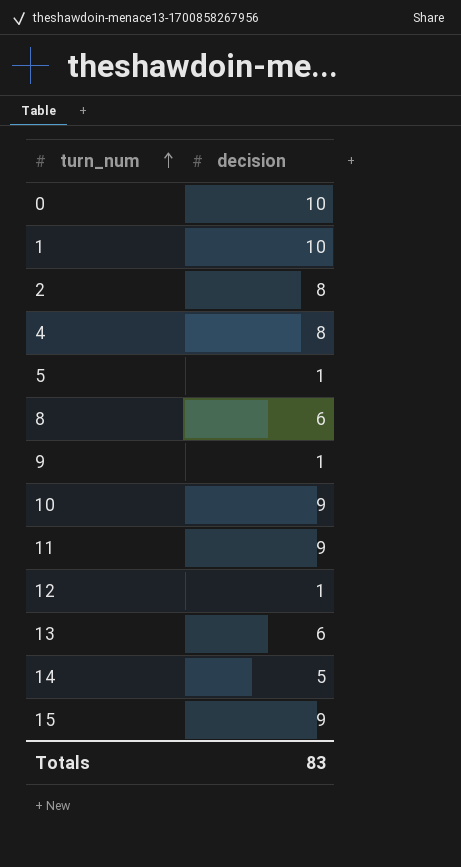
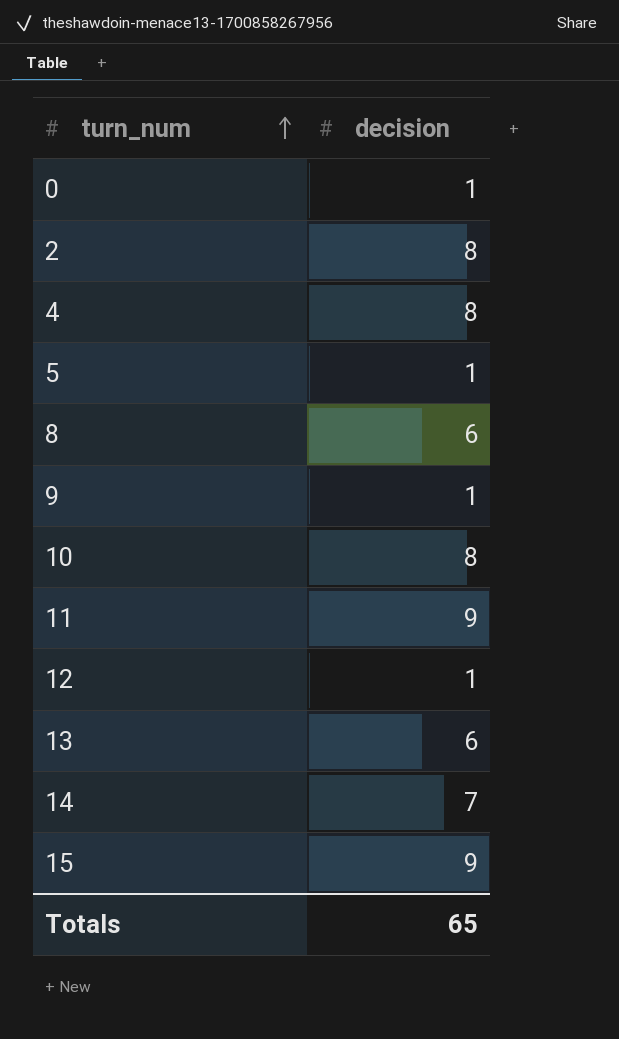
row 1: 10 -> none
0 | decision: 10 -> 1
10 | decision: 9 -> 8
14 | decision: 5 -> 7
Totals | decision: 83 -> 65

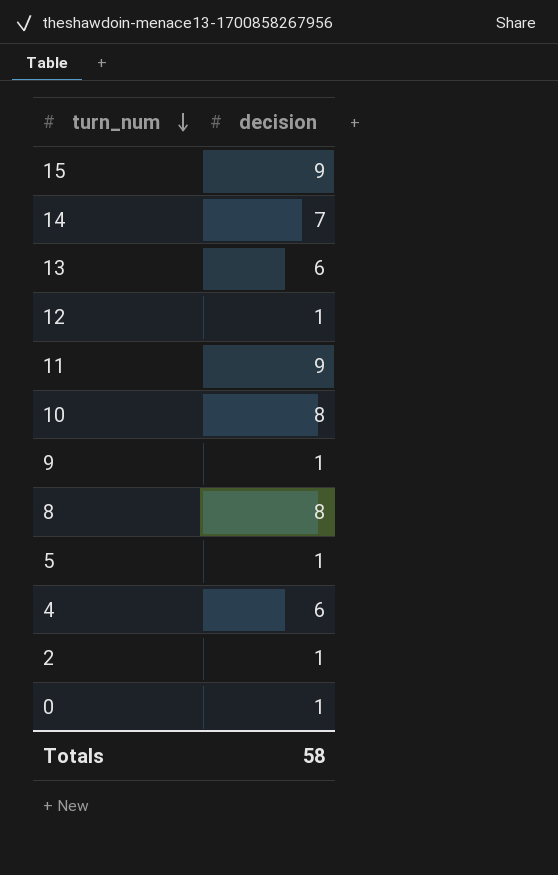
row order: turn_num ascending -> turn_num descending
8 | decision: 6 -> 8
4 | decision: 8 -> 6
2 | decision: 8 -> 1
Totals | decision: 65 -> 58

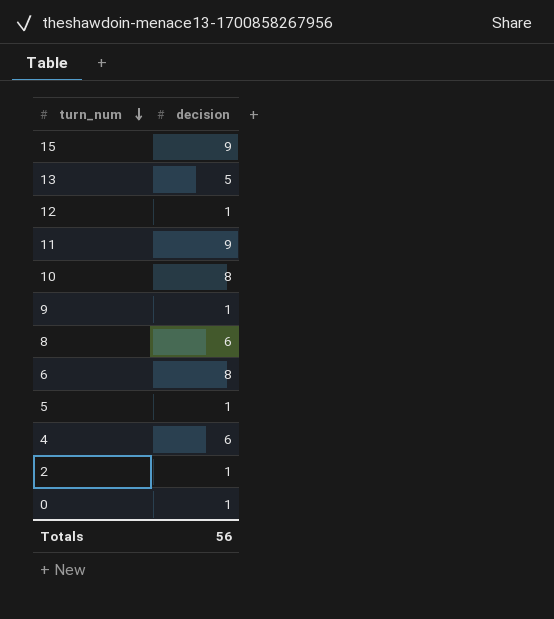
row 14: 7 -> none
13 | decision: 6 -> 5
8 | decision: 8 -> 6
row 6: none -> 8
Totals | decision: 58 -> 56

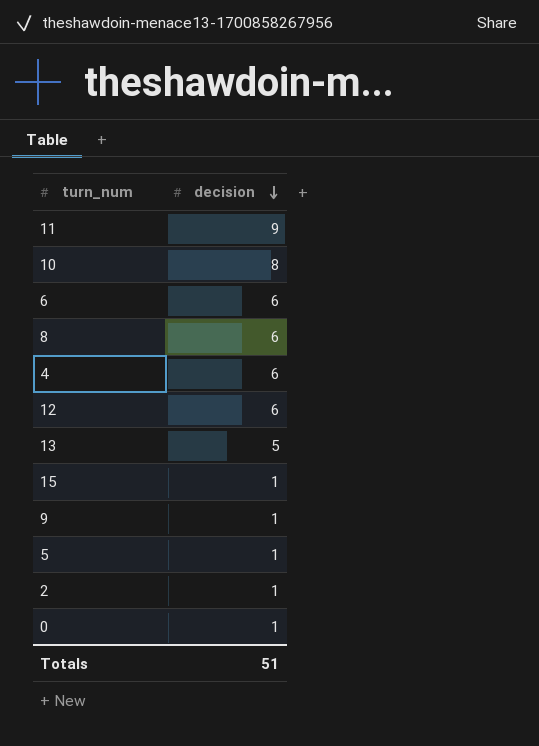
row order: turn_num descending -> decision descending
6 | decision: 8 -> 6
12 | decision: 1 -> 6
15 | decision: 9 -> 1
Totals | decision: 56 -> 51

